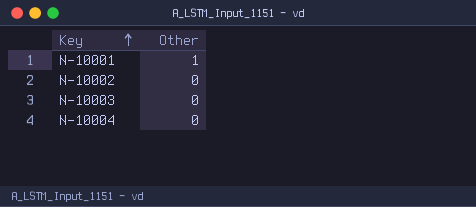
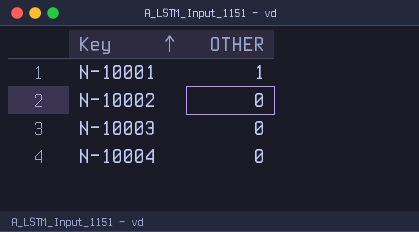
column name: Other -> OTHER

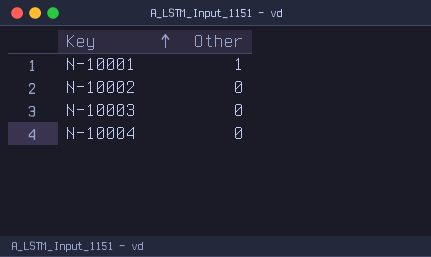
column name: OTHER -> Other

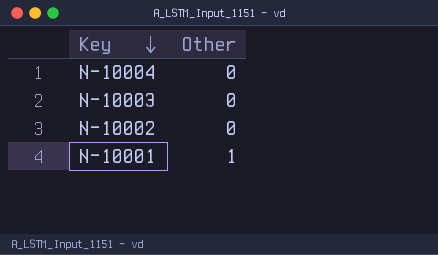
row order: Key ascending -> Key descending

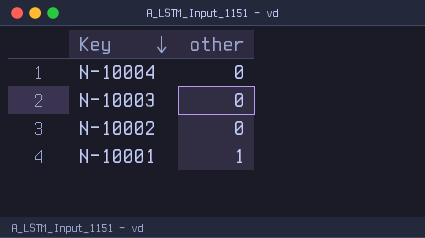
column name: Other -> other

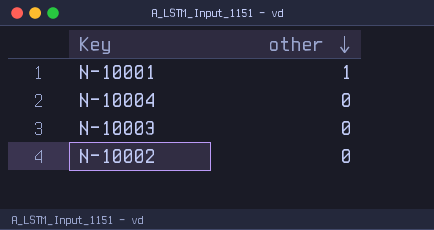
row order: Key descending -> other descending

